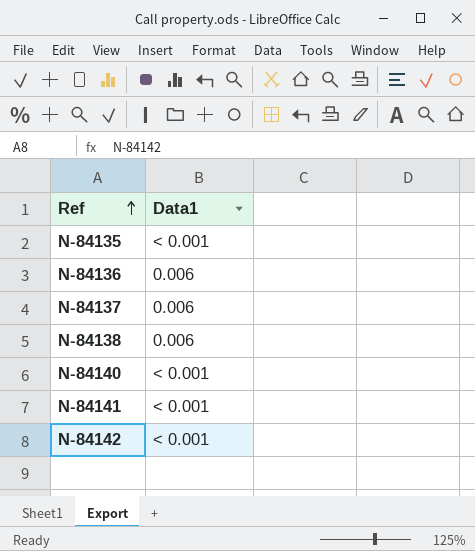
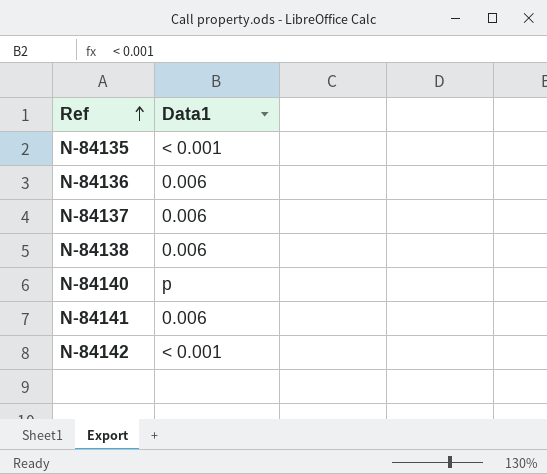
N-84140 | Data1: < 0.001 -> p
N-84141 | Data1: < 0.001 -> 0.006

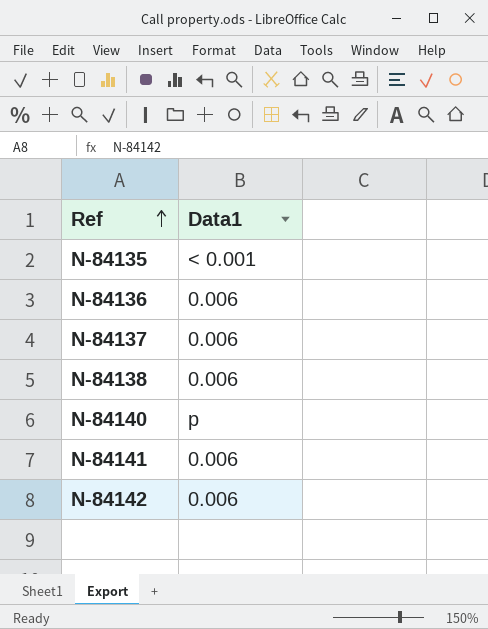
N-84142 | Data1: < 0.001 -> 0.006

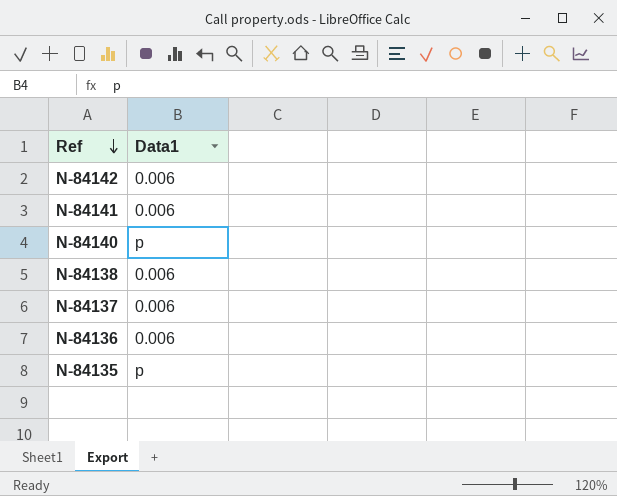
row order: Ref ascending -> Ref descending
N-84135 | Data1: < 0.001 -> p

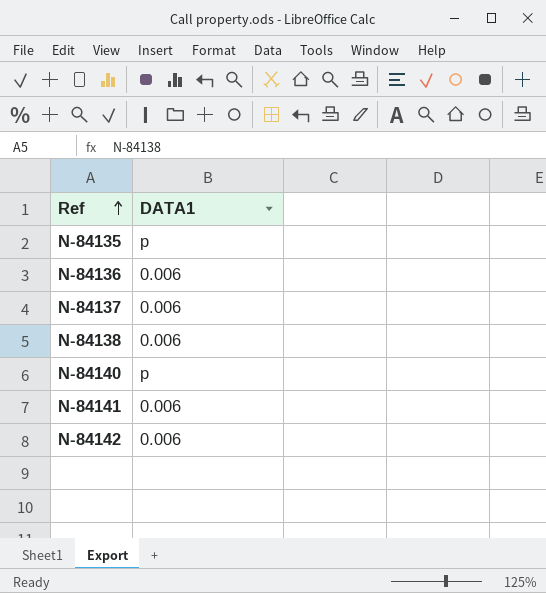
row order: Ref descending -> Ref ascending
column name: Data1 -> DATA1

